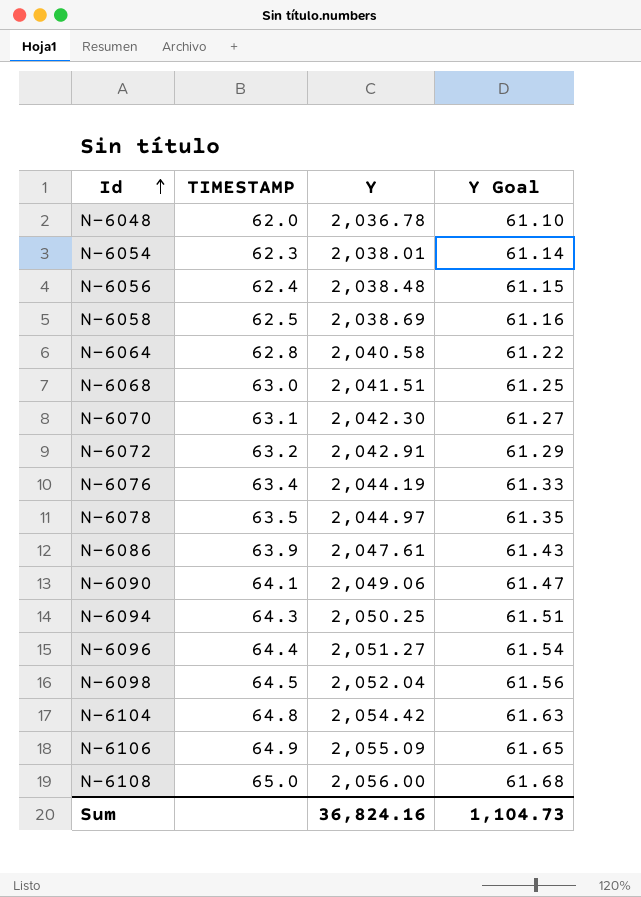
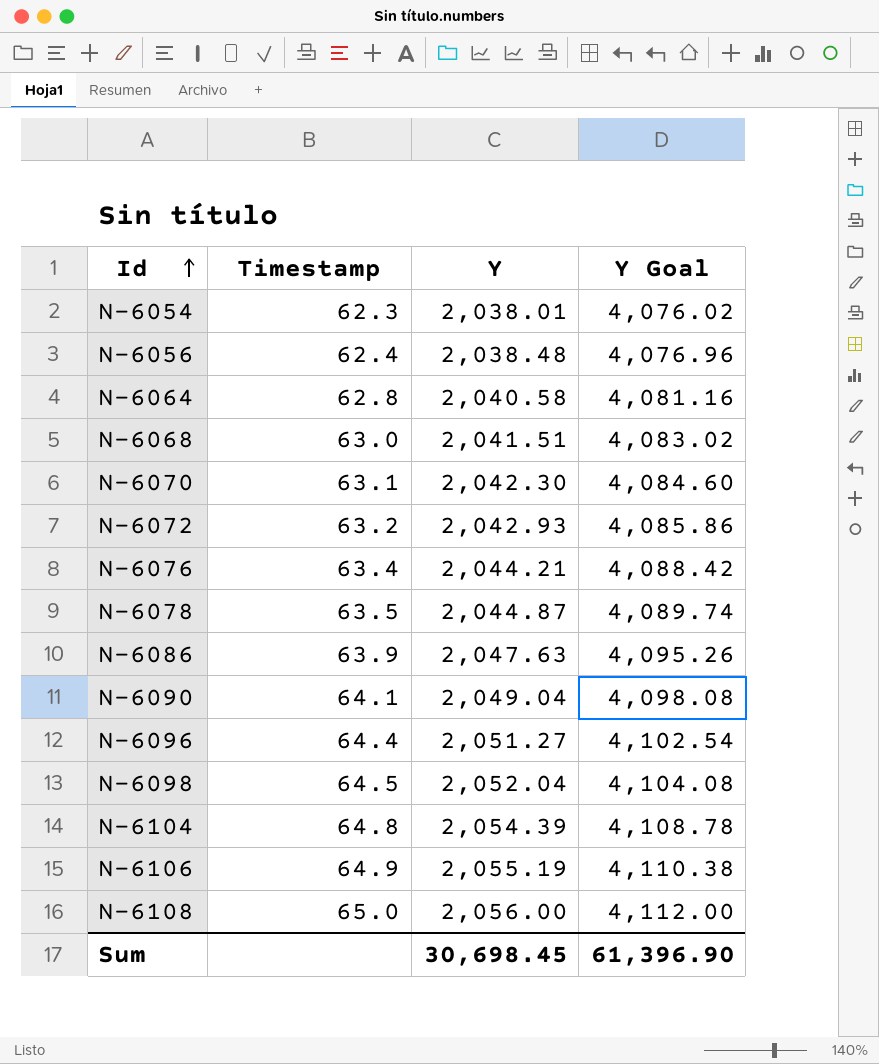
column name: TIMESTAMP -> Timestamp
column Y Goal | formula: [Y] * 0.03 -> [Y] * 2
row N-6048: 62.0 | 2,036.78 | 61.10 -> none
row N-6058: 62.5 | 2,038.69 | 61.16 -> none
row N-6094: 64.3 | 2,050.25 | 61.51 -> none
N-6072 | Y: 2,042.91 -> 2,042.93
N-6076 | Y: 2,044.19 -> 2,044.21
N-6078 | Y: 2,044.97 -> 2,044.87
N-6086 | Y: 2,047.61 -> 2,047.63
N-6090 | Y: 2,049.06 -> 2,049.04
N-6104 | Y: 2,054.42 -> 2,054.39
N-6106 | Y: 2,055.09 -> 2,055.19
Sum | Y: 36,824.16 -> 30,698.45
Sum | Y Goal: 1,104.73 -> 61,396.90

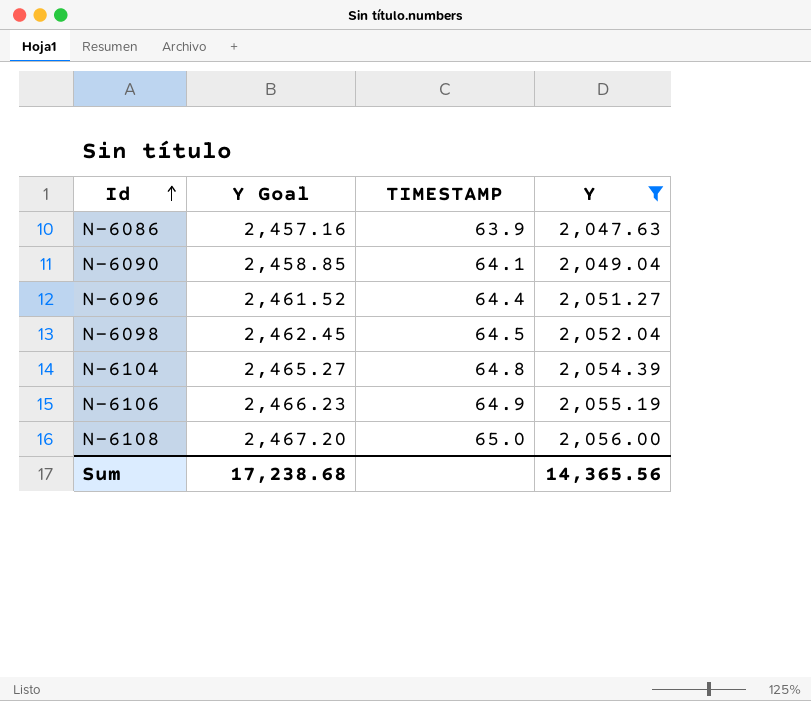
filter: none -> Y >= 2,047.63
column Y Goal | formula: [Y] * 2 -> [Y] * 1.2
column Y Goal | position: 4 -> 2
column name: Timestamp -> TIMESTAMP
Sum | Y Goal: 61,396.90 -> 17,238.68
Sum | Y: 30,698.45 -> 14,365.56

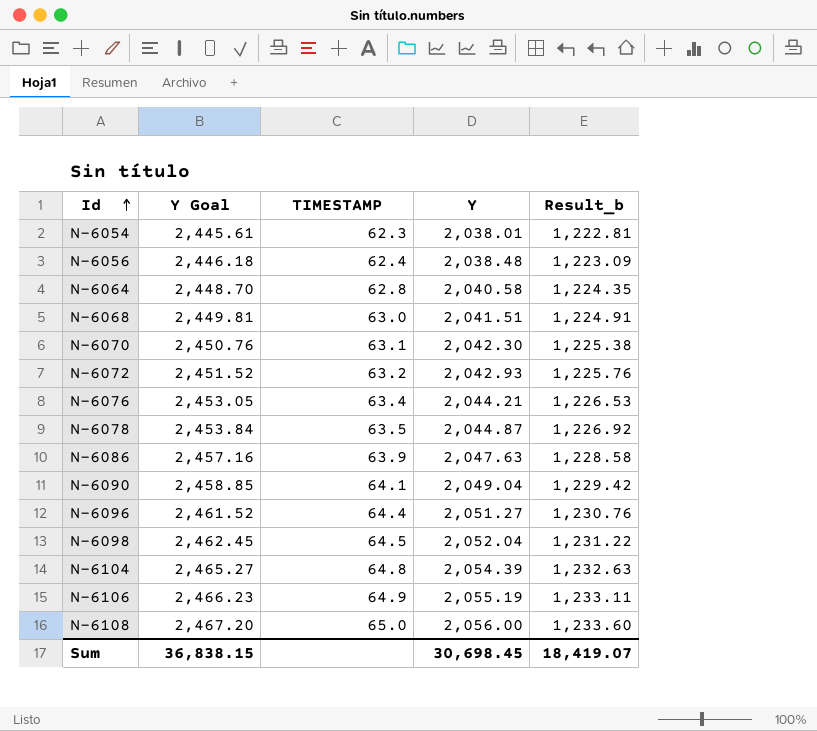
filter: Y >= 2,047.63 -> none
column Result_b | formula: none -> [Y] * 0.6
Sum | Y Goal: 17,238.68 -> 36,838.15
Sum | Y: 14,365.56 -> 30,698.45

